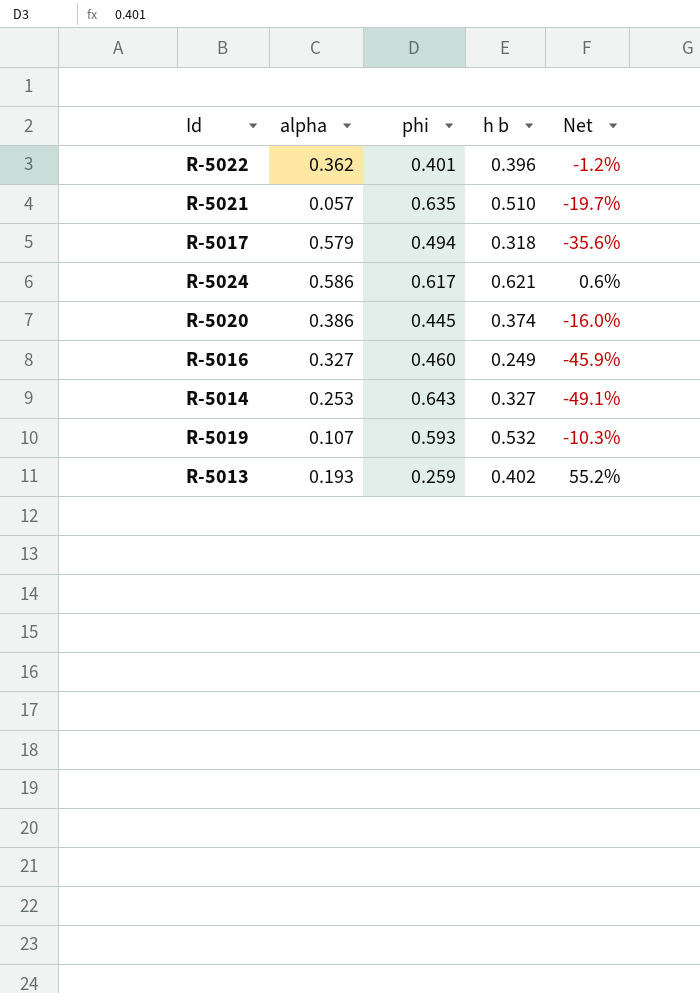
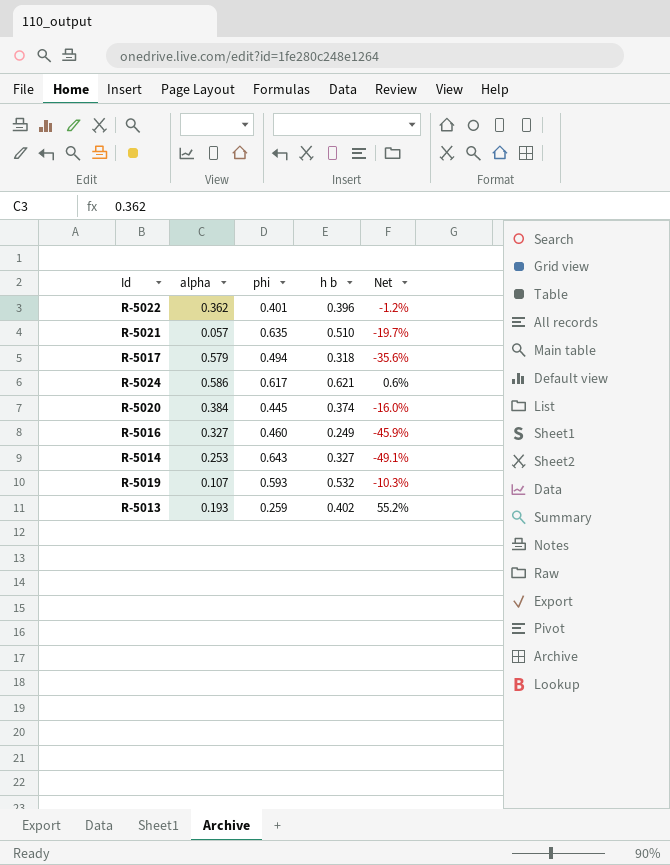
R-5020 | alpha: 0.386 -> 0.384

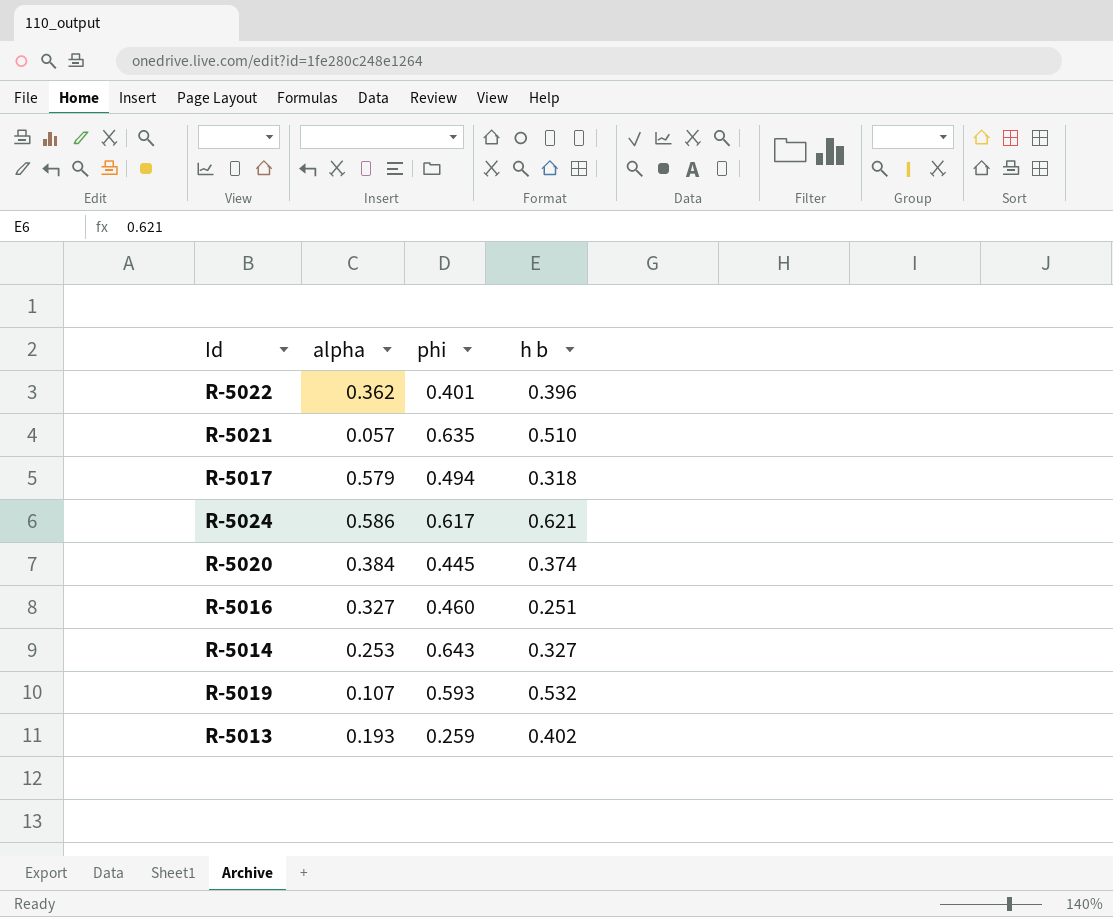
column Net | formula: ([h b] - [phi]) / [phi] -> none
R-5016 | h b: 0.249 -> 0.251

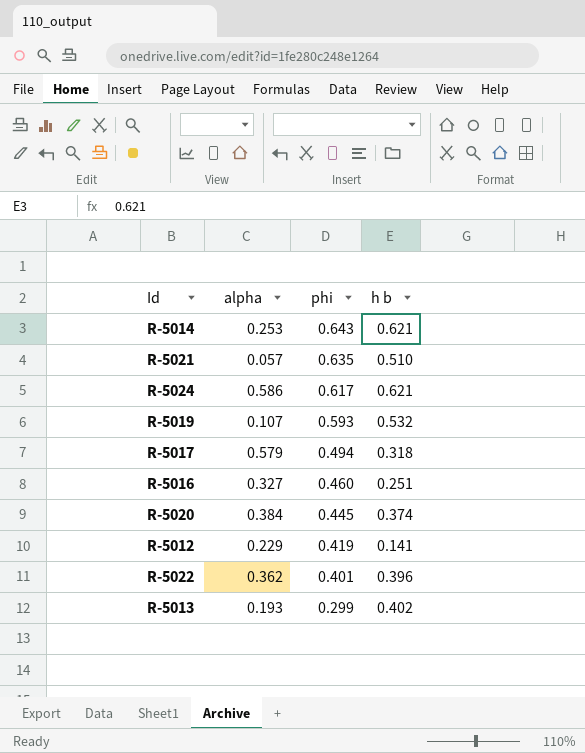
row order: none -> phi descending
R-5014 | h b: 0.327 -> 0.621
row R-5012: none -> 0.229 | 0.419 | 0.141
R-5013 | phi: 0.259 -> 0.299

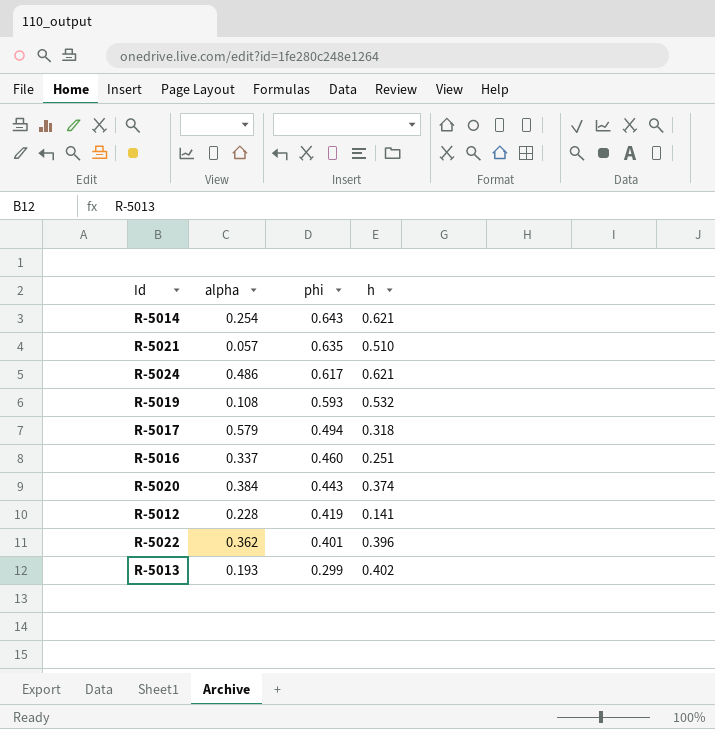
column name: h b -> h
R-5014 | alpha: 0.253 -> 0.254
R-5024 | alpha: 0.586 -> 0.486
R-5019 | alpha: 0.107 -> 0.108
R-5016 | alpha: 0.327 -> 0.337
R-5020 | phi: 0.445 -> 0.443
R-5012 | alpha: 0.229 -> 0.228

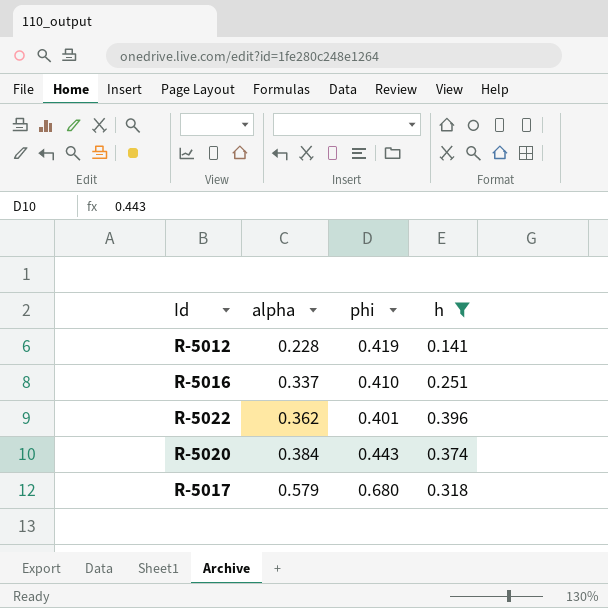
filter: none -> h <= 0.396
row order: phi descending -> alpha ascending
R-5016 | phi: 0.460 -> 0.410
R-5017 | phi: 0.494 -> 0.680

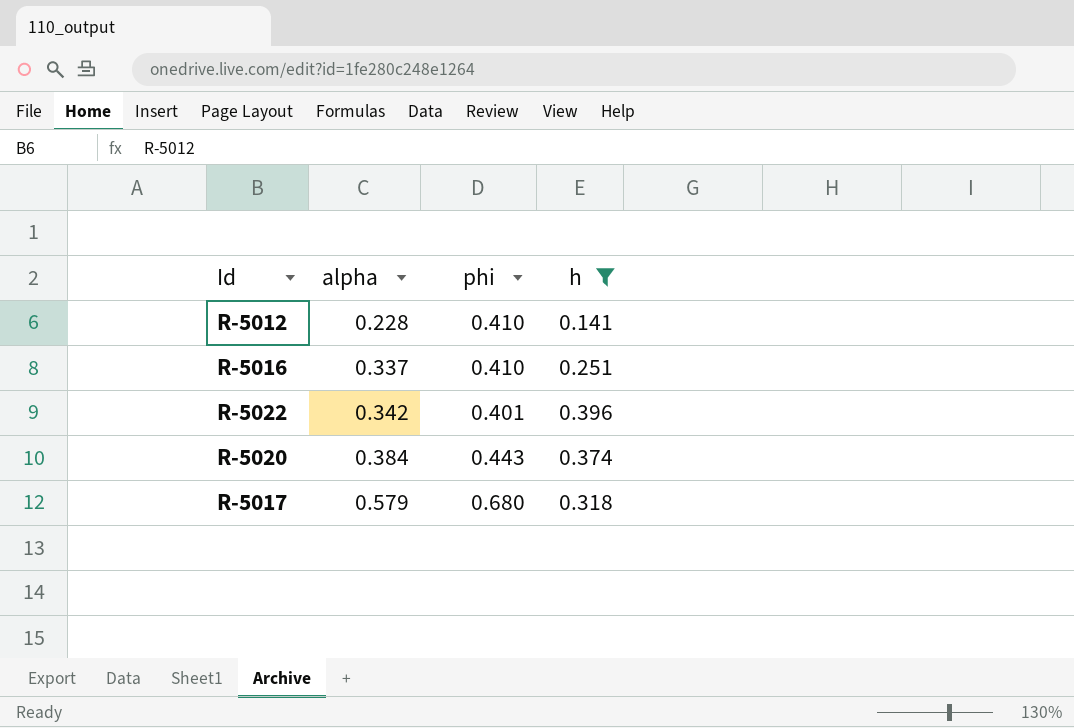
R-5012 | phi: 0.419 -> 0.410
R-5022 | alpha: 0.362 -> 0.342

